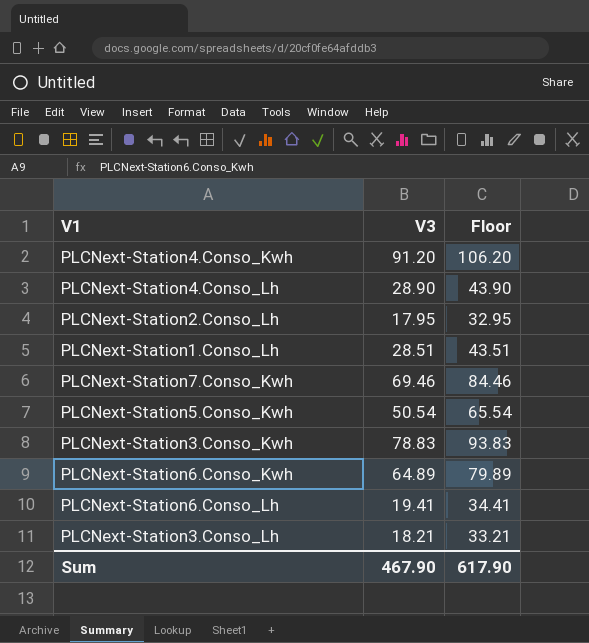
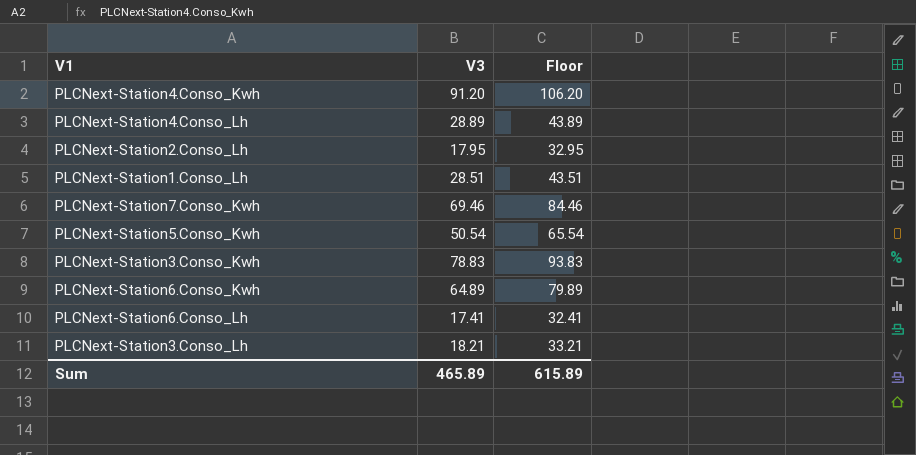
PLCNext-Station4.Conso_Lh | V3: 28.90 -> 28.89
PLCNext-Station4.Conso_Lh | Floor: 43.90 -> 43.89
PLCNext-Station6.Conso_Lh | V3: 19.41 -> 17.41
PLCNext-Station6.Conso_Lh | Floor: 34.41 -> 32.41
Sum | V3: 467.90 -> 465.89
Sum | Floor: 617.90 -> 615.89

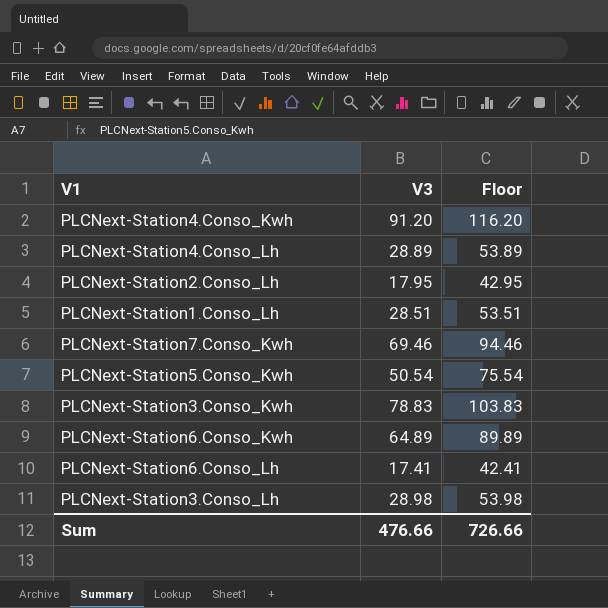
column Floor | formula: [V3] + 15 -> [V3] + 25
PLCNext-Station3.Conso_Lh | V3: 18.21 -> 28.98
Sum | V3: 465.89 -> 476.66
Sum | Floor: 615.89 -> 726.66

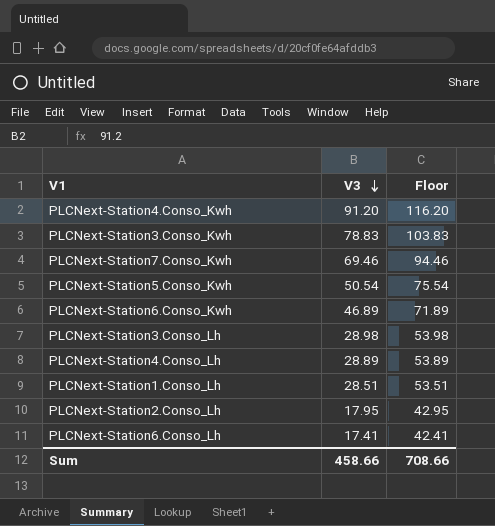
row order: none -> V3 descending
PLCNext-Station6.Conso_Kwh | V3: 64.89 -> 46.89
PLCNext-Station6.Conso_Kwh | Floor: 89.89 -> 71.89
Sum | V3: 476.66 -> 458.66
Sum | Floor: 726.66 -> 708.66

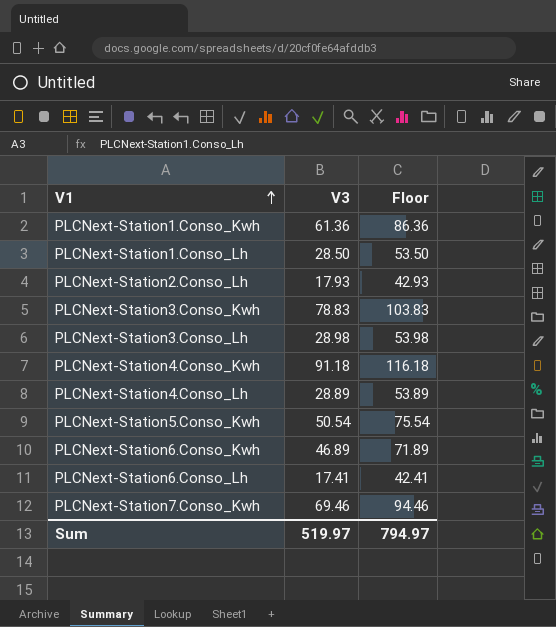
row order: V3 descending -> V1 ascending
row PLCNext-Station1.Conso_Kwh: none -> 61.36 | 86.36
PLCNext-Station1.Conso_Lh | V3: 28.51 -> 28.50
PLCNext-Station1.Conso_Lh | Floor: 53.51 -> 53.50
PLCNext-Station2.Conso_Lh | V3: 17.95 -> 17.93
PLCNext-Station2.Conso_Lh | Floor: 42.95 -> 42.93
PLCNext-Station4.Conso_Kwh | V3: 91.20 -> 91.18
PLCNext-Station4.Conso_Kwh | Floor: 116.20 -> 116.18
Sum | V3: 458.66 -> 519.97
Sum | Floor: 708.66 -> 794.97

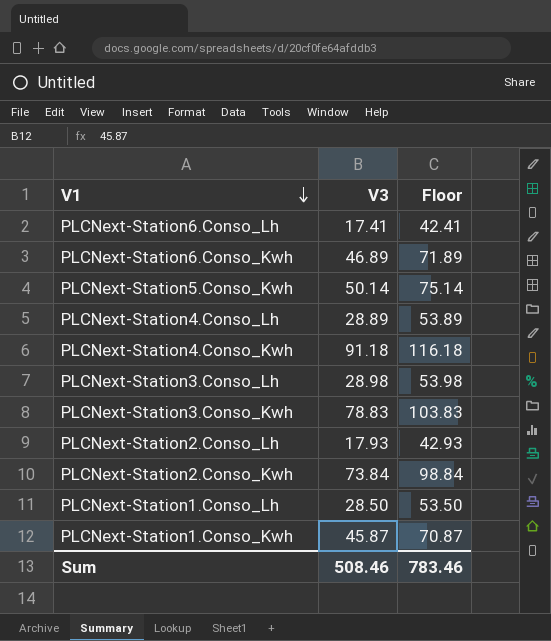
row order: V1 ascending -> V1 descending
row PLCNext-Station7.Conso_Kwh: 69.46 | 94.46 -> none
PLCNext-Station5.Conso_Kwh | V3: 50.54 -> 50.14
PLCNext-Station5.Conso_Kwh | Floor: 75.54 -> 75.14
row PLCNext-Station2.Conso_Kwh: none -> 73.84 | 98.84
PLCNext-Station1.Conso_Kwh | V3: 61.36 -> 45.87
PLCNext-Station1.Conso_Kwh | Floor: 86.36 -> 70.87
Sum | V3: 519.97 -> 508.46
Sum | Floor: 794.97 -> 783.46

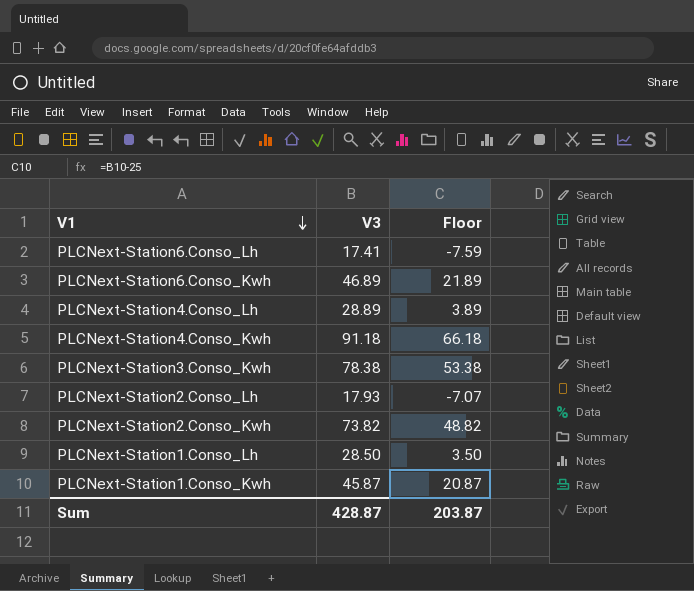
column Floor | formula: [V3] + 25 -> [V3] - 25
row PLCNext-Station5.Conso_Kwh: 50.14 | 75.14 -> none
row PLCNext-Station3.Conso_Lh: 28.98 | 53.98 -> none
PLCNext-Station3.Conso_Kwh | V3: 78.83 -> 78.38
PLCNext-Station2.Conso_Kwh | V3: 73.84 -> 73.82
Sum | V3: 508.46 -> 428.87
Sum | Floor: 783.46 -> 203.87

